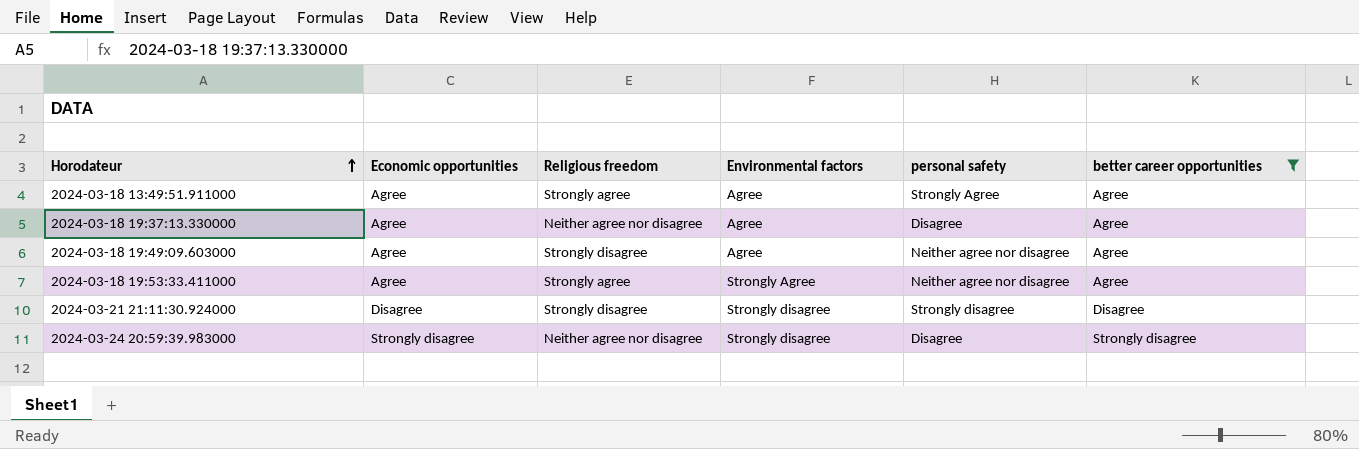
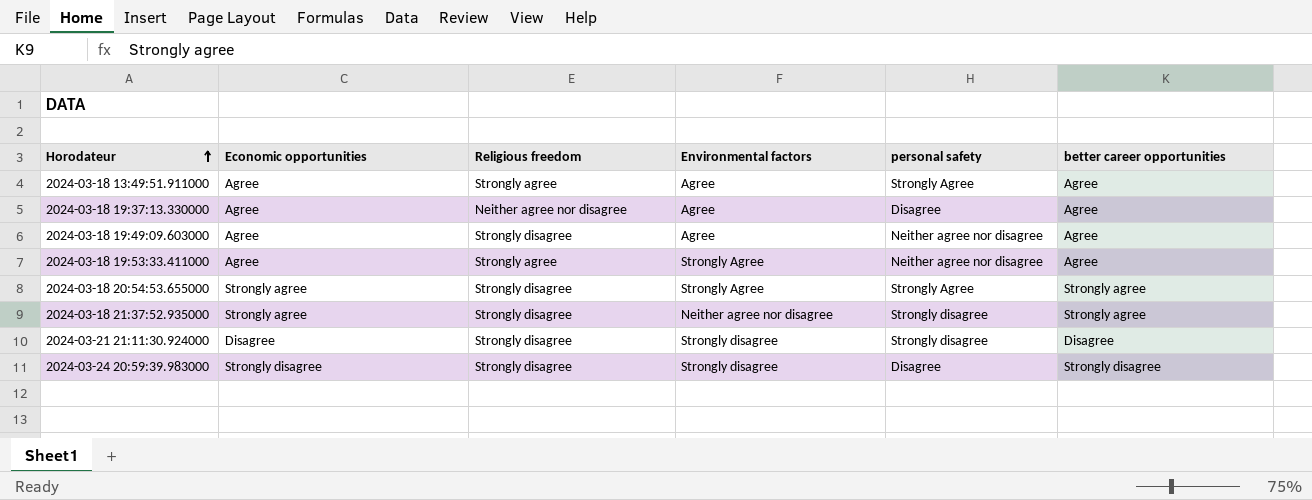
filter: better career opportunities != Strongly agree -> none
2024-03-24 20:59:39.983000 | Religious freedom: Neither agree nor disagree -> Strongly disagree

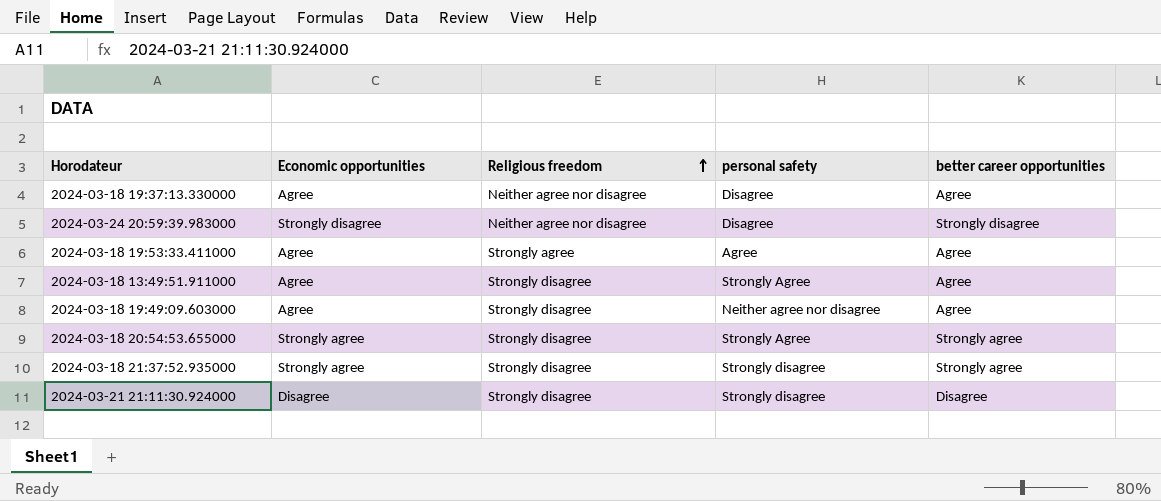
row order: Horodateur ascending -> Religious freedom ascending
column Environmental factors | position: 4 -> none
2024-03-24 20:59:39.983000 | Religious freedom: Strongly disagree -> Neither agree nor disagree
2024-03-18 19:53:33.411000 | personal safety: Neither agree nor disagree -> Agree
2024-03-18 13:49:51.911000 | Religious freedom: Strongly agree -> Strongly disagree

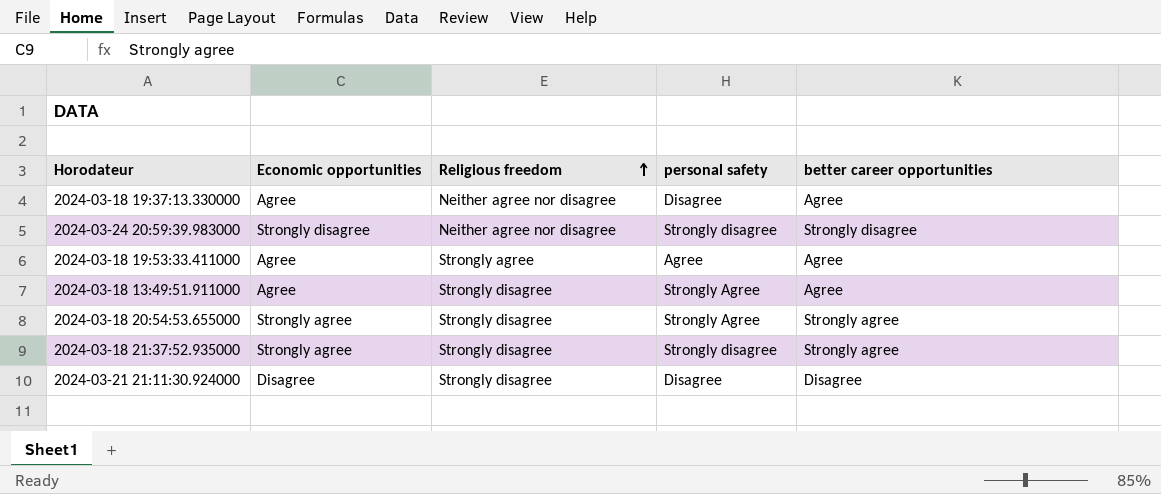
row 2024-03-18 19:49:09.603000: Agree | Strongly disagree | Neither agree nor disagree | Agree -> none
2024-03-24 20:59:39.983000 | personal safety: Disagree -> Strongly disagree
2024-03-21 21:11:30.924000 | personal safety: Strongly disagree -> Disagree

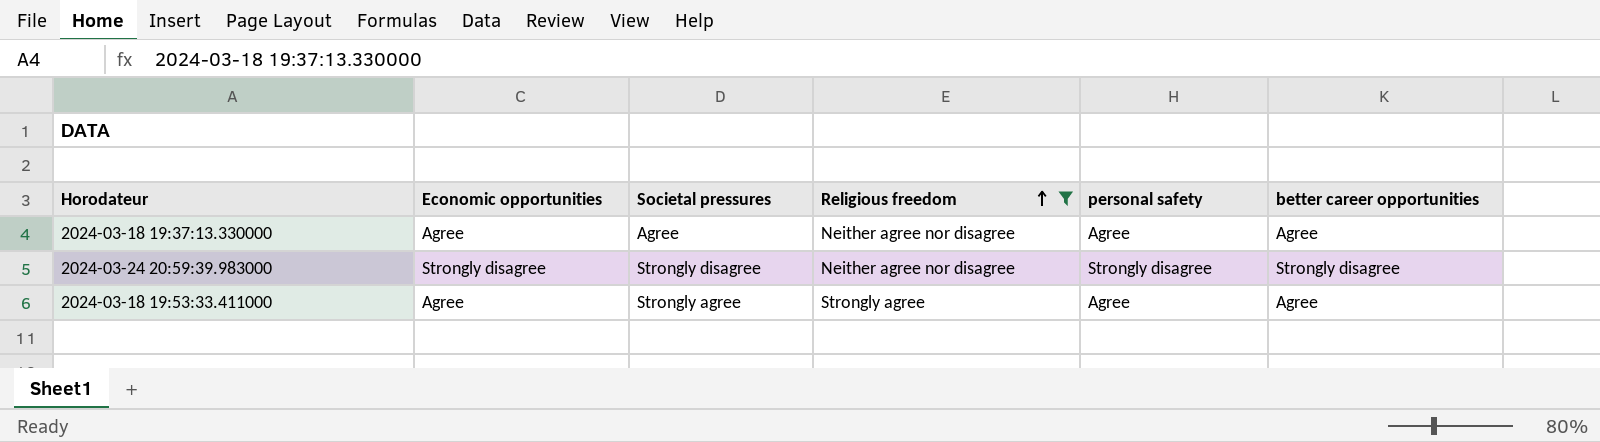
filter: none -> Religious freedom != Strongly disagree
column Societal pressures | position: none -> 3
2024-03-18 19:37:13.330000 | personal safety: Disagree -> Agree

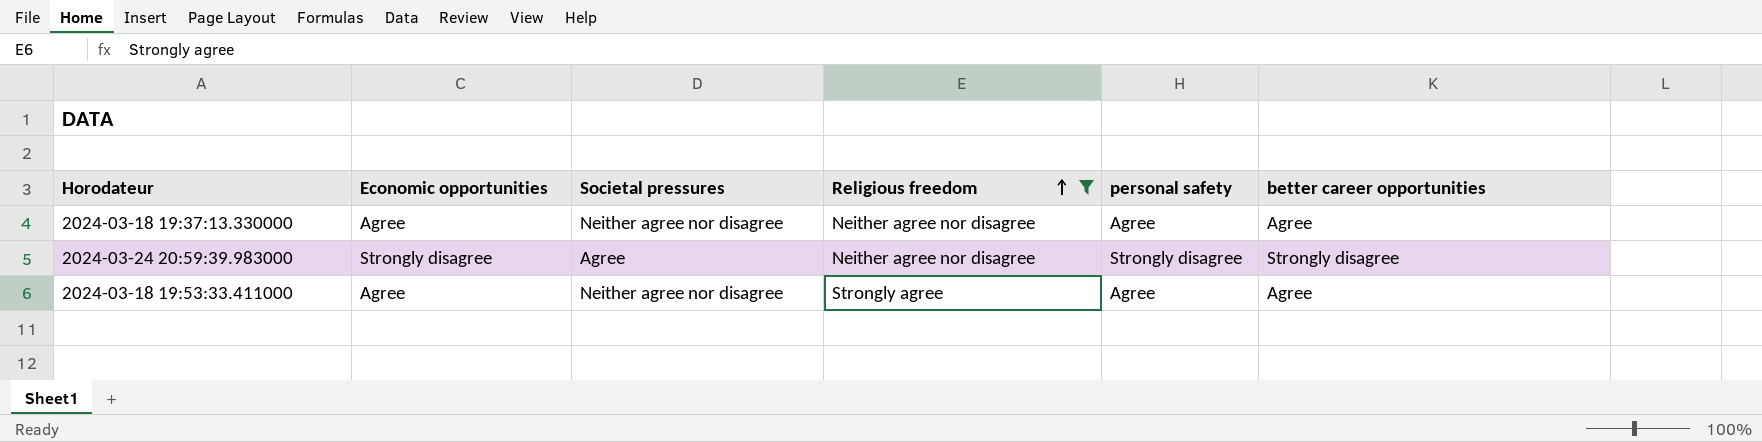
2024-03-18 19:37:13.330000 | Societal pressures: Agree -> Neither agree nor disagree
2024-03-24 20:59:39.983000 | Societal pressures: Strongly disagree -> Agree
2024-03-18 19:53:33.411000 | Societal pressures: Strongly agree -> Neither agree nor disagree

